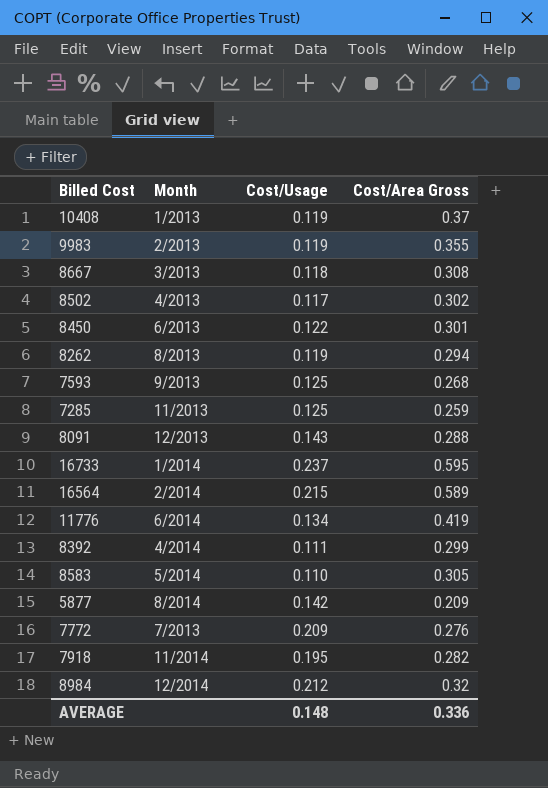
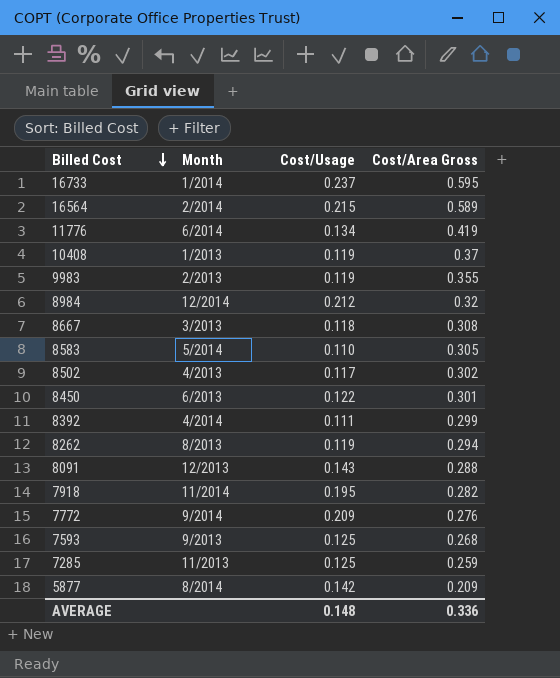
row order: none -> Billed Cost descending
7772 | Month: 7/2013 -> 9/2014

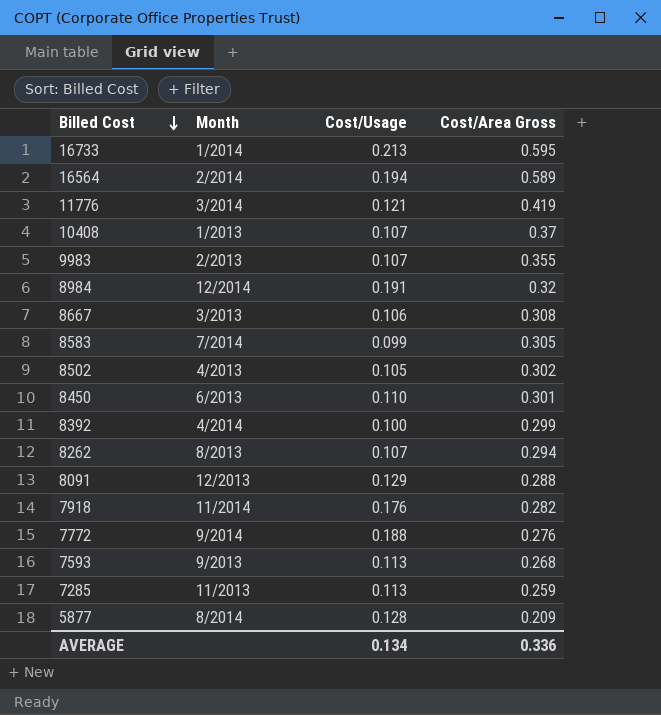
16733 | Cost/Usage: 0.237 -> 0.213
16564 | Cost/Usage: 0.215 -> 0.194
11776 | Month: 6/2014 -> 3/2014
11776 | Cost/Usage: 0.134 -> 0.121
10408 | Cost/Usage: 0.119 -> 0.107
9983 | Cost/Usage: 0.119 -> 0.107
8984 | Cost/Usage: 0.212 -> 0.191
8667 | Cost/Usage: 0.118 -> 0.106
8583 | Month: 5/2014 -> 7/2014
8583 | Cost/Usage: 0.110 -> 0.099
8502 | Cost/Usage: 0.117 -> 0.105
8450 | Cost/Usage: 0.122 -> 0.110
8392 | Cost/Usage: 0.111 -> 0.100
8262 | Cost/Usage: 0.119 -> 0.107
8091 | Cost/Usage: 0.143 -> 0.129
7918 | Cost/Usage: 0.195 -> 0.176
7772 | Cost/Usage: 0.209 -> 0.188
7593 | Cost/Usage: 0.125 -> 0.113
7285 | Cost/Usage: 0.125 -> 0.113
5877 | Cost/Usage: 0.142 -> 0.128
AVERAGE | Cost/Usage: 0.148 -> 0.134

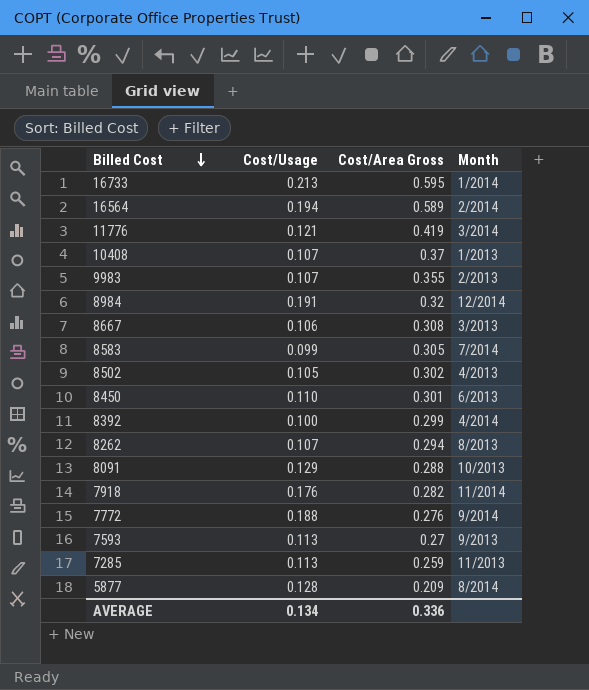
column Month | position: 2 -> 4
8091 | Month: 12/2013 -> 10/2013
7593 | Cost/Area Gross: 0.268 -> 0.27

